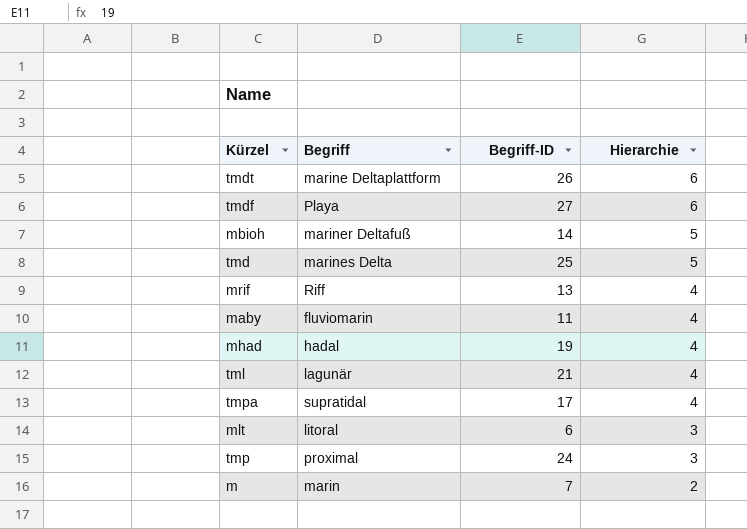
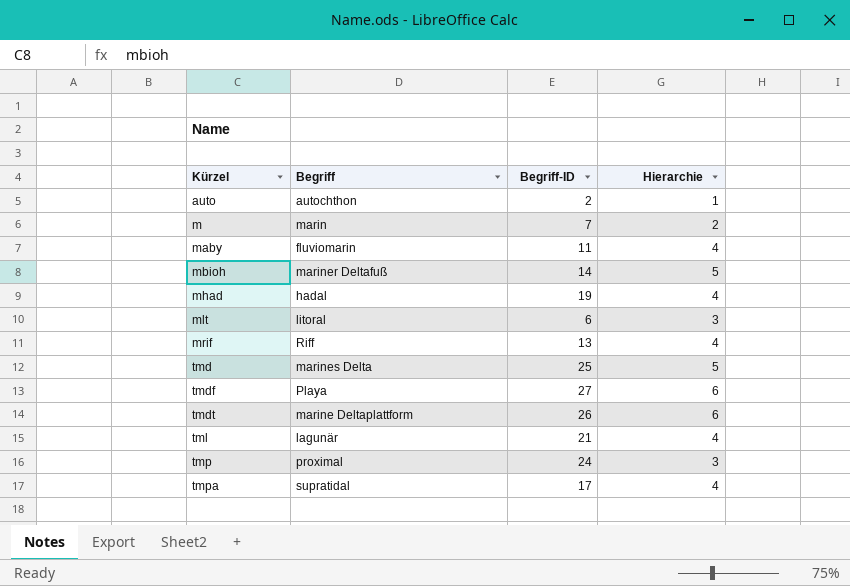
row order: Hierarchie descending -> Kürzel ascending
row auto: none -> autochthon | 2 | 1

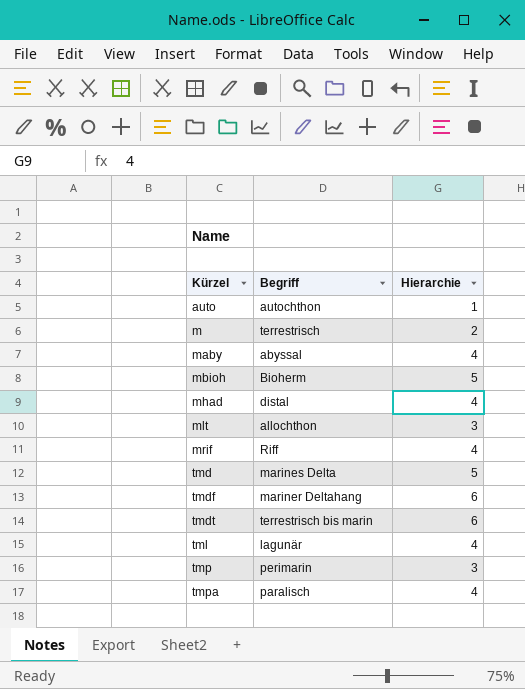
column Begriff-ID | position: 3 -> none
m | Begriff: marin -> terrestrisch
maby | Begriff: fluviomarin -> abyssal
mbioh | Begriff: mariner Deltafuß -> Bioherm
mhad | Begriff: hadal -> distal
mlt | Begriff: litoral -> allochthon
tmdf | Begriff: Playa -> mariner Deltahang
tmdt | Begriff: marine Deltaplattform -> terrestrisch bis marin
tmp | Begriff: proximal -> perimarin
tmpa | Begriff: supratidal -> paralisch

